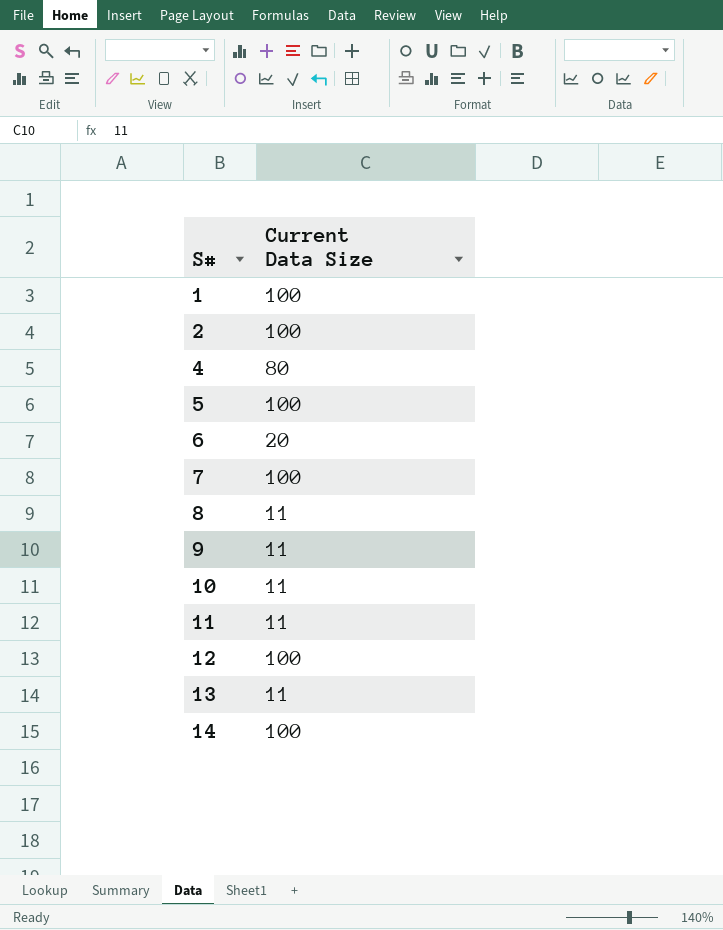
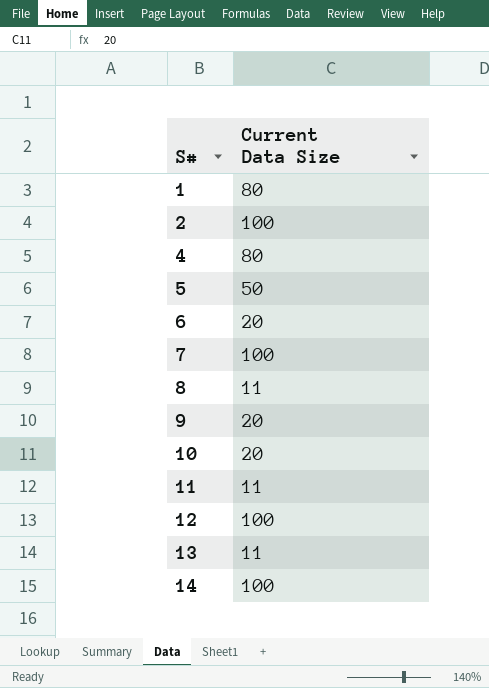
1 | Current Data Size: 100 -> 80
5 | Current Data Size: 100 -> 50
9 | Current Data Size: 11 -> 20
10 | Current Data Size: 11 -> 20

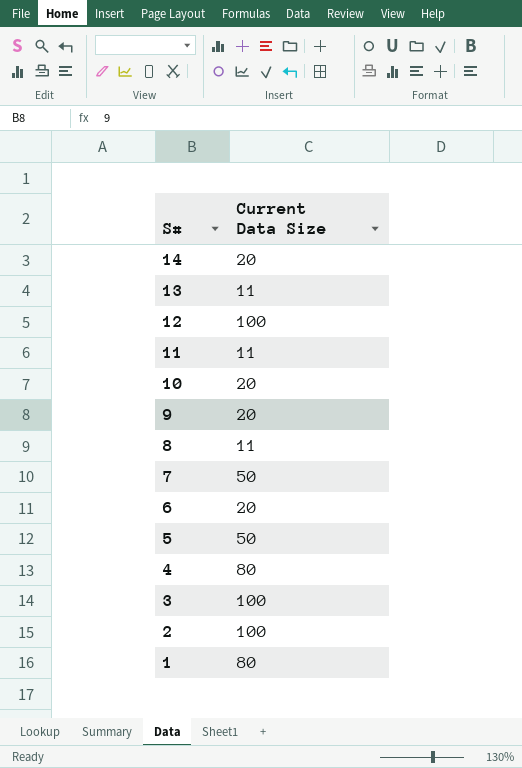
row order: S# ascending -> S# descending
14 | Current Data Size: 100 -> 20
7 | Current Data Size: 100 -> 50
row 3: none -> 100

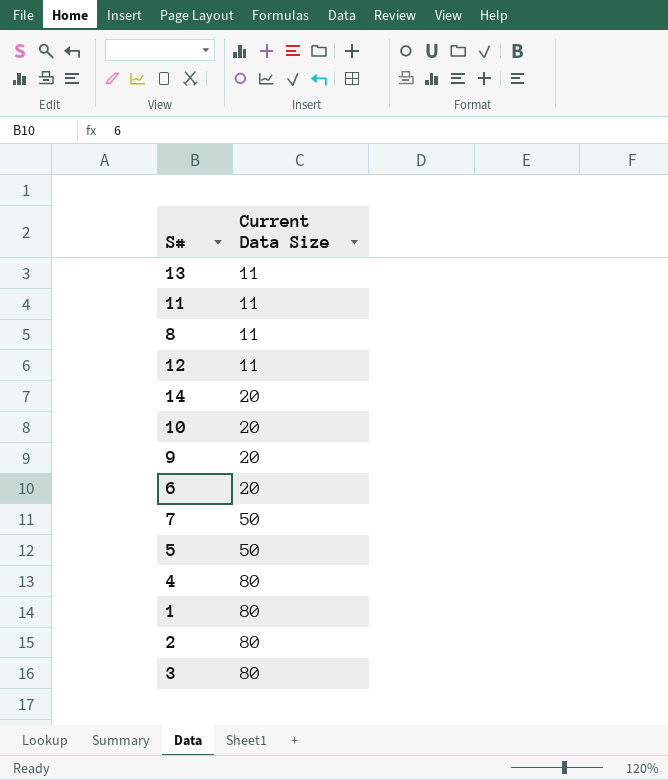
row order: S# descending -> Current Data Size ascending
12 | Current Data Size: 100 -> 11
2 | Current Data Size: 100 -> 80
3 | Current Data Size: 100 -> 80

